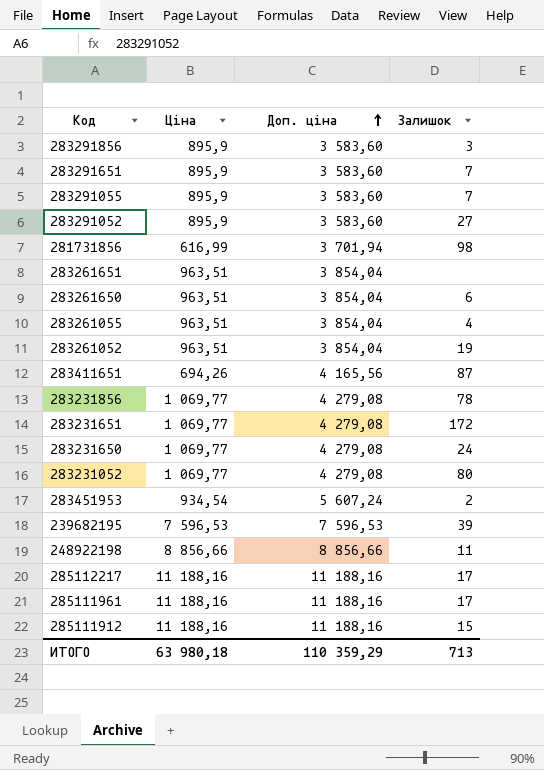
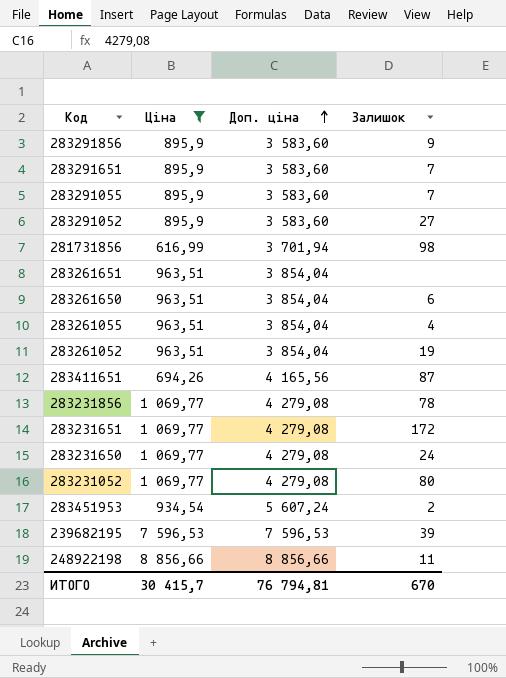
filter: none -> Ціна != 11 188,16
283291856 | Залишок: 3 -> 9
ИТОГО | Ціна: 63 980,18 -> 30 415,7
ИТОГО | Доп. ціна: 110 359,29 -> 76 794,81
ИТОГО | Залишок: 713 -> 670

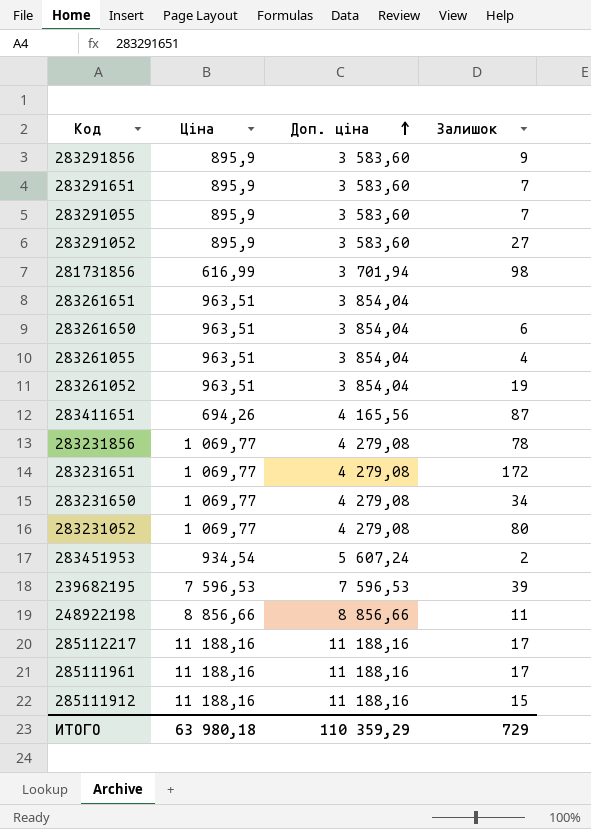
filter: Ціна != 11 188,16 -> none
283231650 | Залишок: 24 -> 34
ИТОГО | Ціна: 30 415,7 -> 63 980,18
ИТОГО | Доп. ціна: 76 794,81 -> 110 359,29
ИТОГО | Залишок: 670 -> 729

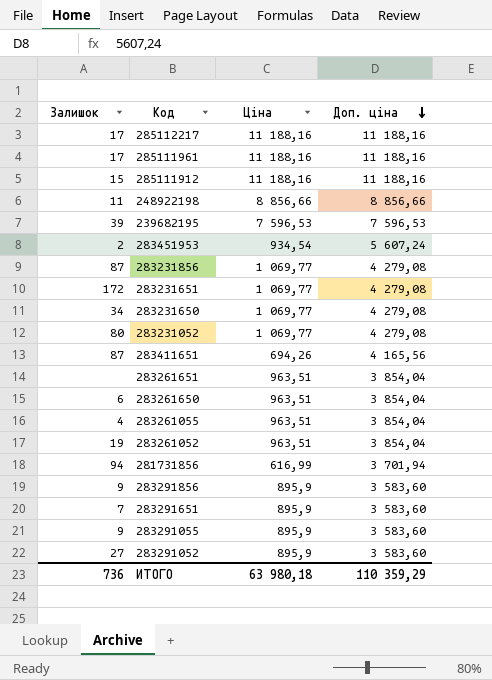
row order: Доп. ціна ascending -> Доп. ціна descending
column Залишок | position: 4 -> 1
283231856 | Залишок: 78 -> 87
281731856 | Залишок: 98 -> 94
283291055 | Залишок: 7 -> 9
ИТОГО | Залишок: 729 -> 736

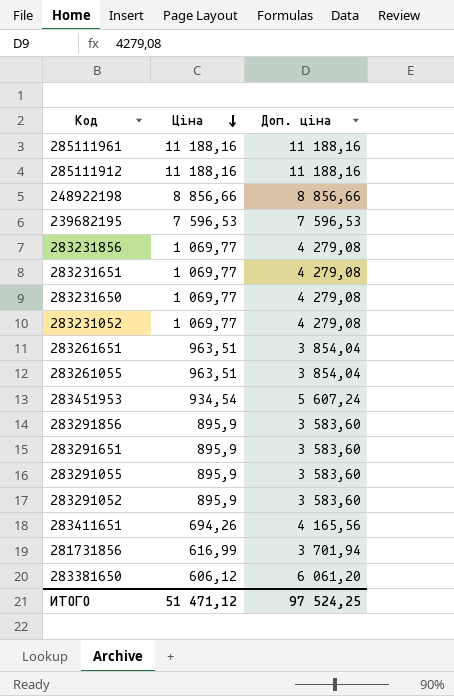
row order: Доп. ціна descending -> Ціна descending
column Залишок | position: 1 -> none
row 285112217: 17 | 11 188,16 | 11 188,16 -> none
row 283261650: 6 | 963,51 | 3 854,04 -> none
row 283261052: 19 | 963,51 | 3 854,04 -> none
row 283381650: none -> 606,12 | 6 061,20
ИТОГО | Ціна: 63 980,18 -> 51 471,12
ИТОГО | Доп. ціна: 110 359,29 -> 97 524,25

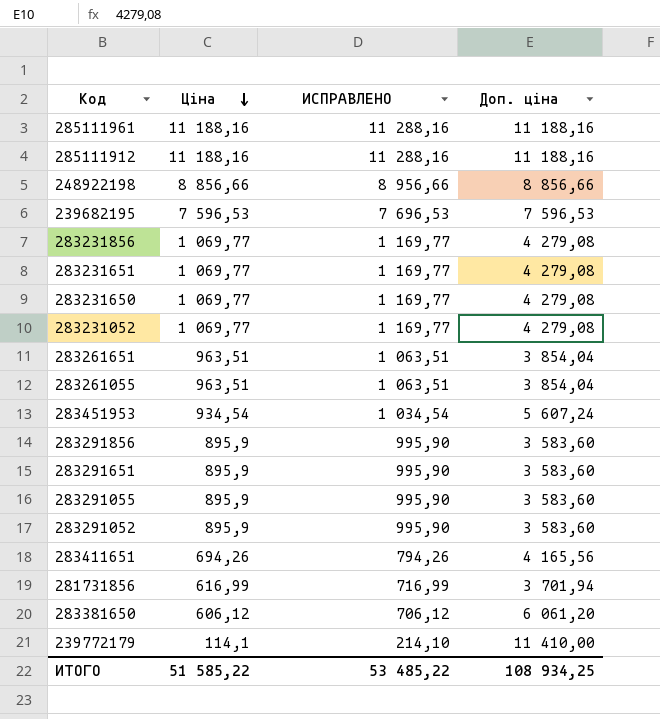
column ИСПРАВЛЕНО | formula: none -> [Ціна] + 100
row 239772179: none -> 114,1 | 214,10 | 11 410,00
ИТОГО | Ціна: 51 471,12 -> 51 585,22
ИТОГО | Доп. ціна: 97 524,25 -> 108 934,25

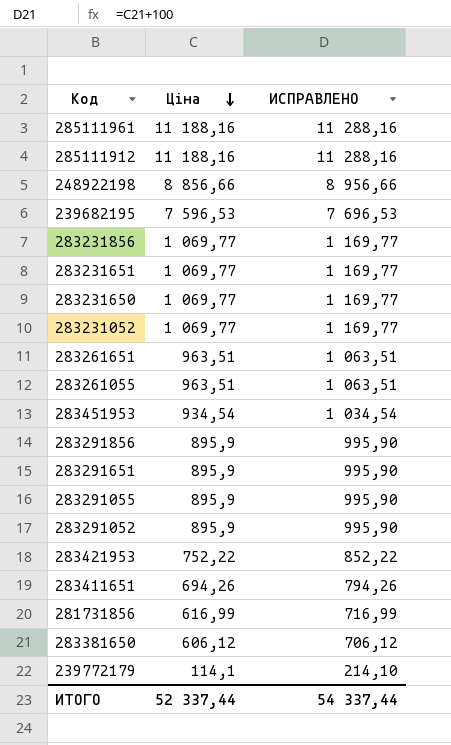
column Доп. ціна | position: 4 -> none
row 283421953: none -> 752,22 | 852,22
ИТОГО | Ціна: 51 585,22 -> 52 337,44
ИТОГО | ИСПРАВЛЕНО: 53 485,22 -> 54 337,44

